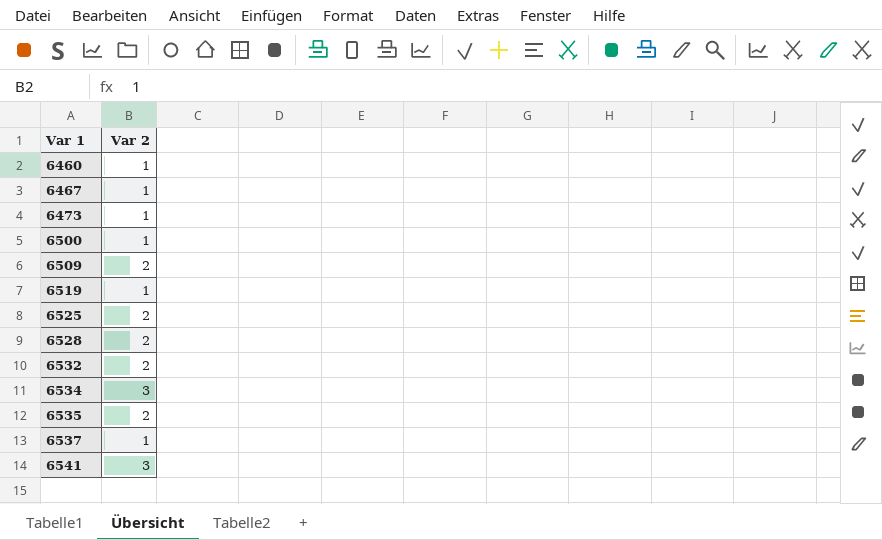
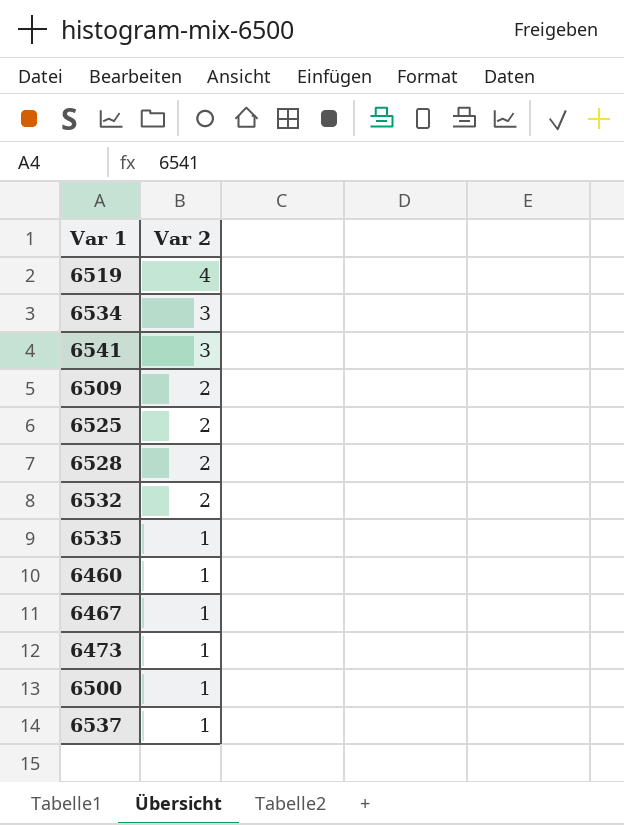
row order: Var 1 ascending -> Var 2 descending
6519 | Var 2: 1 -> 4
6535 | Var 2: 2 -> 1

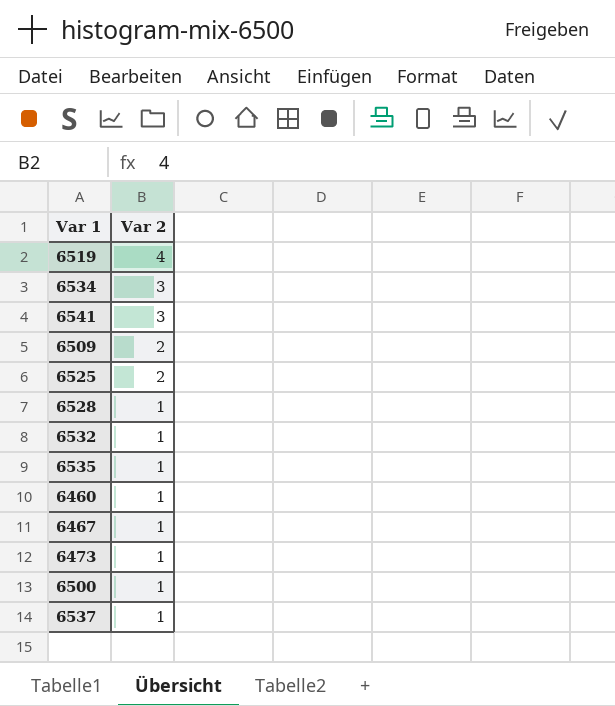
6528 | Var 2: 2 -> 1
6532 | Var 2: 2 -> 1

